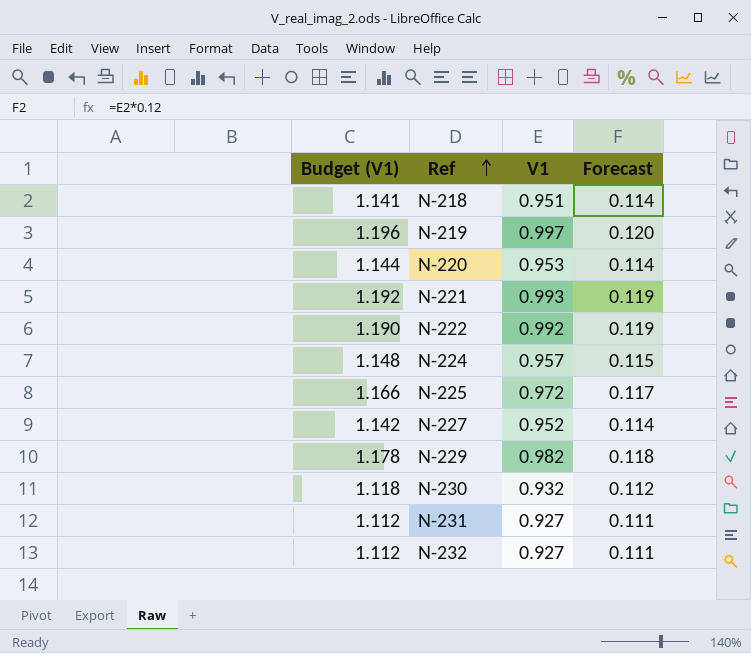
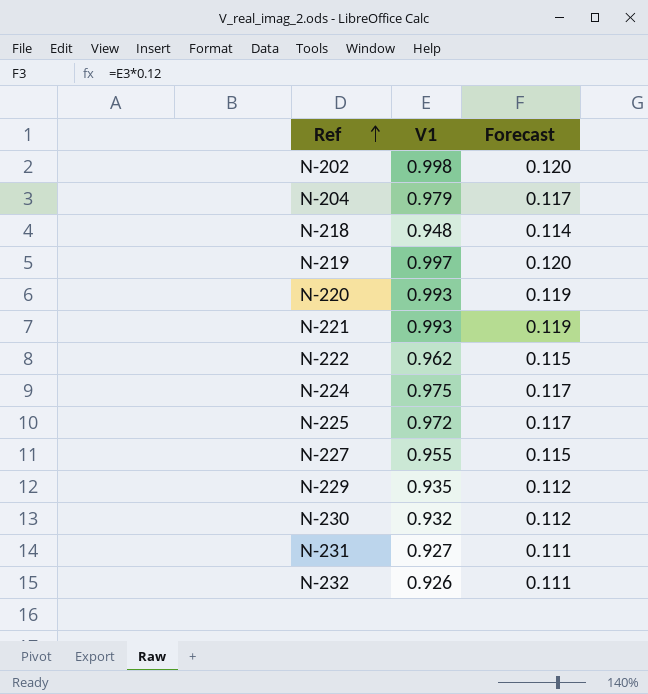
column Budget (V1) | formula: [V1] * 1.2 -> none
row N-202: none -> 0.998 | 0.120
row N-204: none -> 0.979 | 0.117
N-218 | V1: 0.951 -> 0.948
N-220 | V1: 0.953 -> 0.993
N-220 | Forecast: 0.114 -> 0.119
N-222 | V1: 0.992 -> 0.962
N-222 | Forecast: 0.119 -> 0.115
N-224 | V1: 0.957 -> 0.975
N-224 | Forecast: 0.115 -> 0.117
N-227 | V1: 0.952 -> 0.955
N-227 | Forecast: 0.114 -> 0.115
N-229 | V1: 0.982 -> 0.935
N-229 | Forecast: 0.118 -> 0.112
N-232 | V1: 0.927 -> 0.926

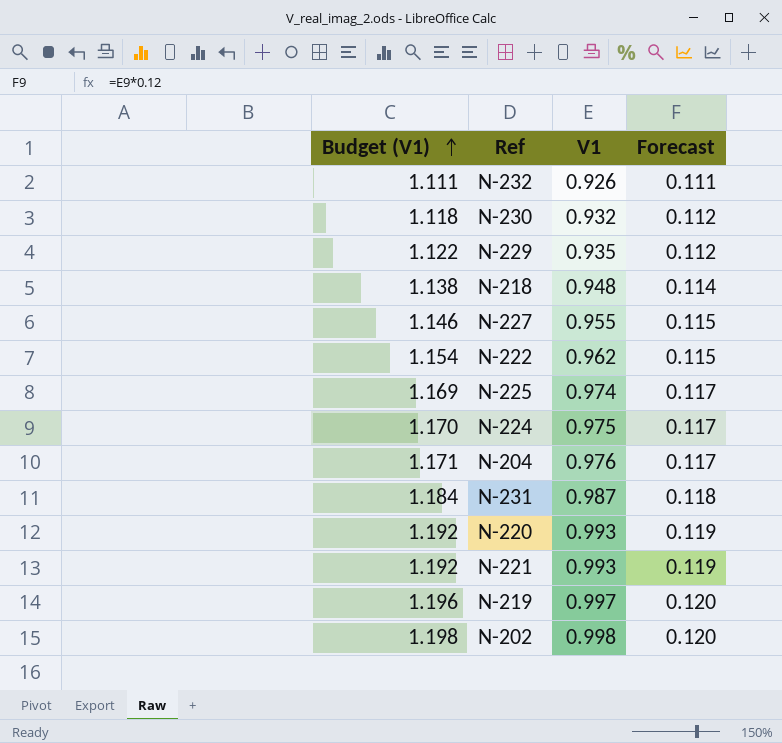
row order: Ref ascending -> Budget (V1) ascending
column Budget (V1) | formula: none -> [V1] * 1.2
N-225 | V1: 0.972 -> 0.974
N-204 | V1: 0.979 -> 0.976
N-231 | V1: 0.927 -> 0.987
N-231 | Forecast: 0.111 -> 0.118

